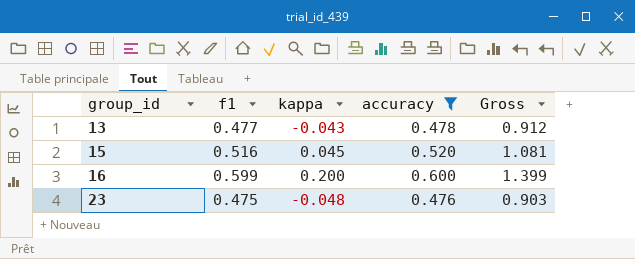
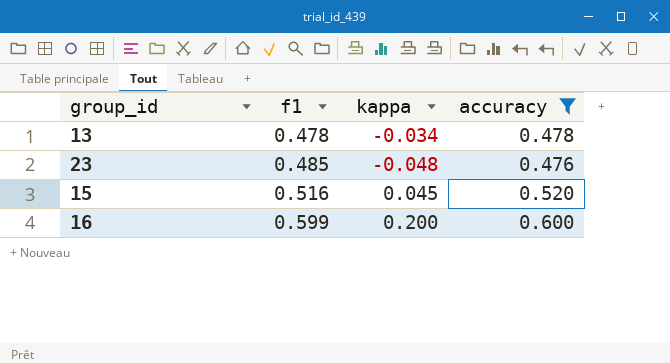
row order: group_id ascending -> f1 ascending
column Gross | formula: [f1] + [kappa] + [accuracy] -> none
13 | f1: 0.477 -> 0.478
13 | kappa: -0.043 -> -0.034
23 | f1: 0.475 -> 0.485

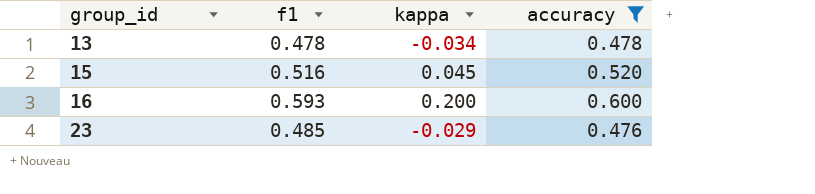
row order: f1 ascending -> group_id ascending
16 | f1: 0.599 -> 0.593
23 | kappa: -0.048 -> -0.029

